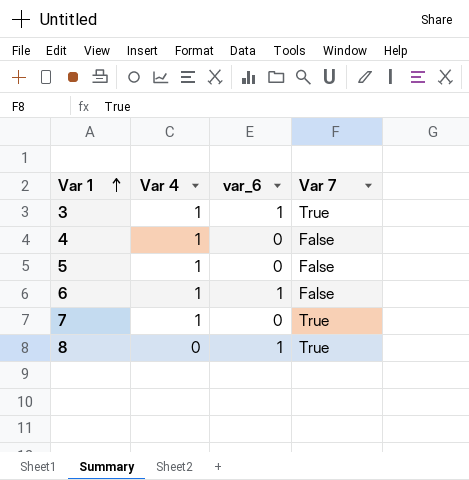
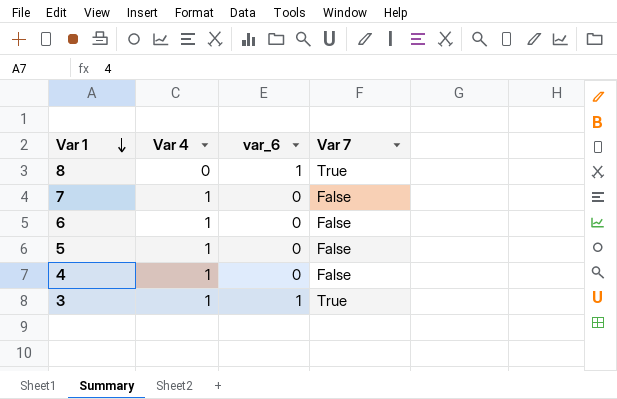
row order: Var 1 ascending -> Var 1 descending
7 | Var 7: True -> False
6 | var_6: 1 -> 0

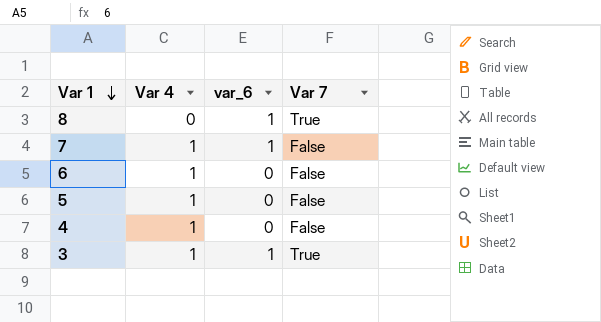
7 | var_6: 0 -> 1

